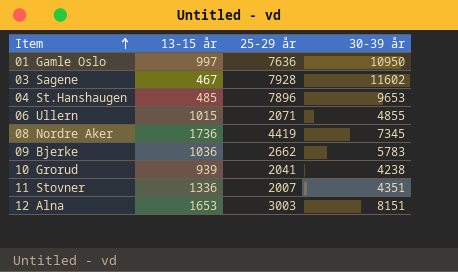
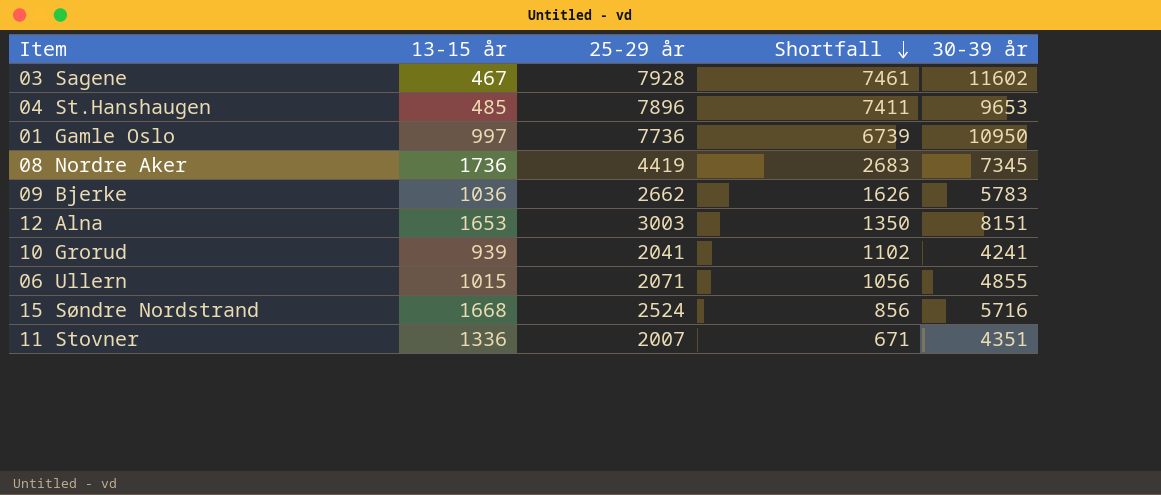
row order: Item ascending -> Shortfall descending
column Shortfall | formula: none -> [25-29 år] - [13-15 år]
01 Gamle Oslo | 25-29 år: 7636 -> 7736
10 Grorud | 30-39 år: 4238 -> 4241
row 15 Søndre Nordstrand: none -> 1668 | 2524 | 856 | 5716

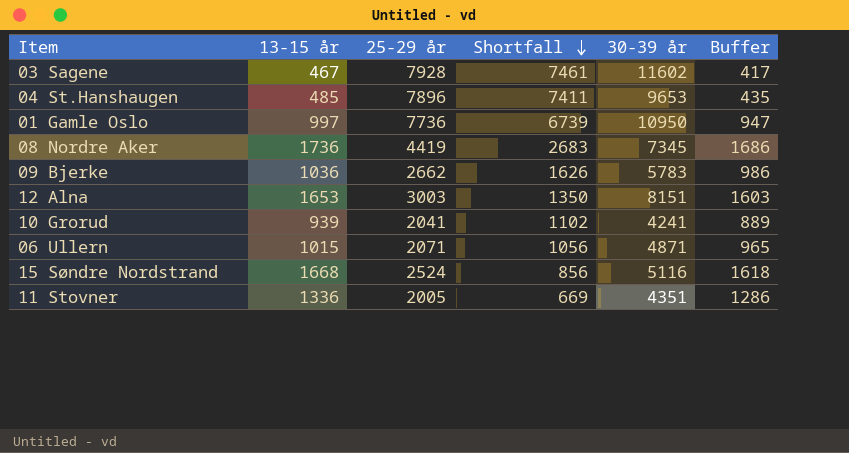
column Buffer | formula: none -> [13-15 år] - 50
06 Ullern | 30-39 år: 4855 -> 4871
15 Søndre Nordstrand | 30-39 år: 5716 -> 5116
11 Stovner | 25-29 år: 2007 -> 2005
11 Stovner | Shortfall: 671 -> 669

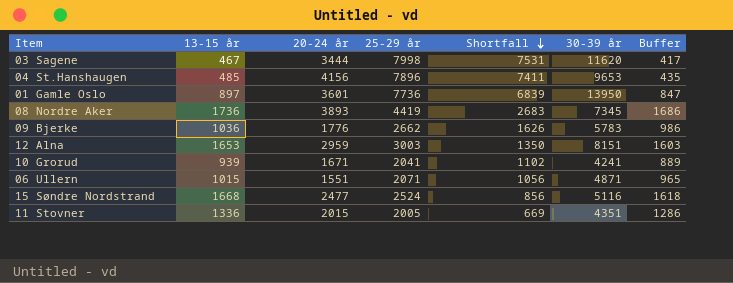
column 20-24 år | position: none -> 3
03 Sagene | 25-29 år: 7928 -> 7998
03 Sagene | Shortfall: 7461 -> 7531
03 Sagene | 30-39 år: 11602 -> 11620
01 Gamle Oslo | 13-15 år: 997 -> 897
01 Gamle Oslo | Shortfall: 6739 -> 6839
01 Gamle Oslo | 30-39 år: 10950 -> 13950
01 Gamle Oslo | Buffer: 947 -> 847

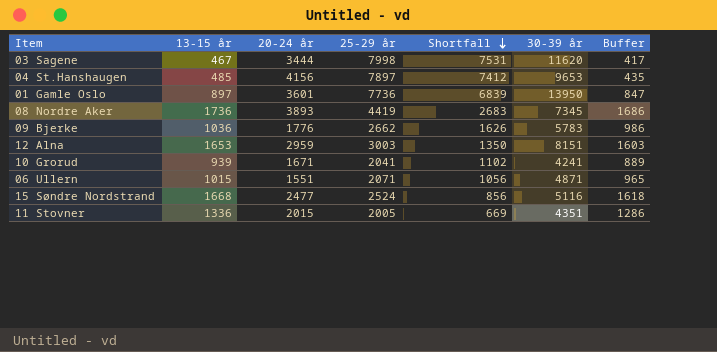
04 St.Hanshaugen | 25-29 år: 7896 -> 7897
04 St.Hanshaugen | Shortfall: 7411 -> 7412

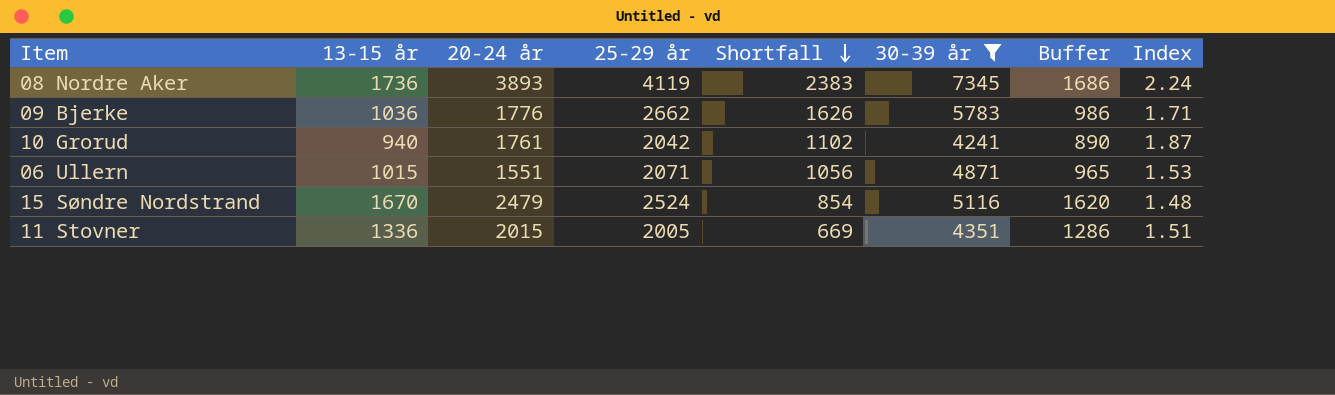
filter: none -> 30-39 år <= 7345
column Index | formula: none -> [20-24 år] / [13-15 år]
08 Nordre Aker | 25-29 år: 4419 -> 4119
08 Nordre Aker | Shortfall: 2683 -> 2383
10 Grorud | 13-15 år: 939 -> 940
10 Grorud | 20-24 år: 1671 -> 1761
10 Grorud | 25-29 år: 2041 -> 2042
10 Grorud | Buffer: 889 -> 890
15 Søndre Nordstrand | 13-15 år: 1668 -> 1670
15 Søndre Nordstrand | 20-24 år: 2477 -> 2479
15 Søndre Nordstrand | Shortfall: 856 -> 854
15 Søndre Nordstrand | Buffer: 1618 -> 1620

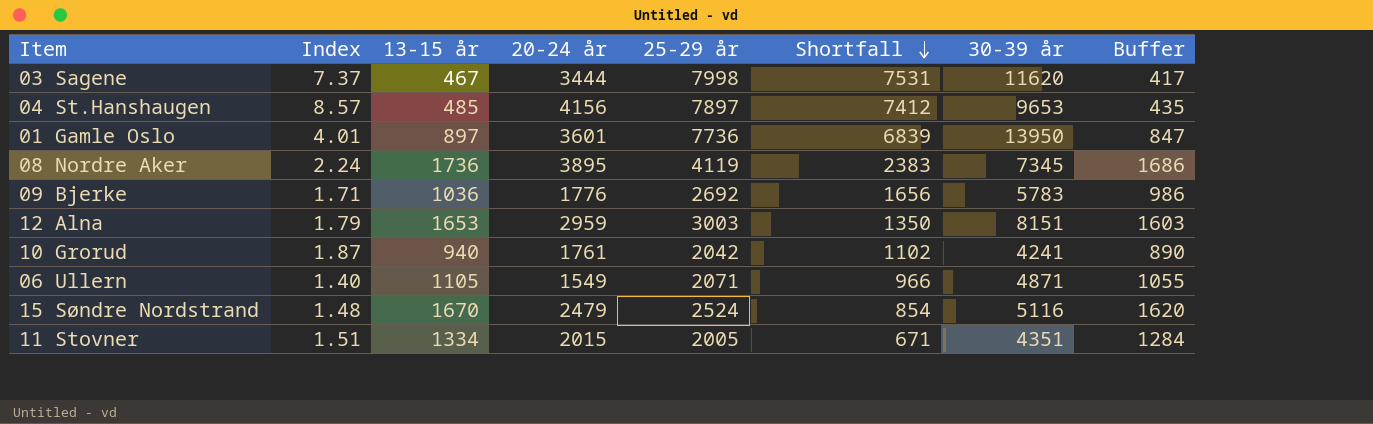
filter: 30-39 år <= 7345 -> none
column Index | position: 8 -> 2
08 Nordre Aker | 20-24 år: 3893 -> 3895
09 Bjerke | 25-29 år: 2662 -> 2692
09 Bjerke | Shortfall: 1626 -> 1656
06 Ullern | Index: 1.53 -> 1.40
06 Ullern | 13-15 år: 1015 -> 1105
06 Ullern | 20-24 år: 1551 -> 1549
06 Ullern | Shortfall: 1056 -> 966
06 Ullern | Buffer: 965 -> 1055
11 Stovner | 13-15 år: 1336 -> 1334
11 Stovner | Shortfall: 669 -> 671
11 Stovner | Buffer: 1286 -> 1284

